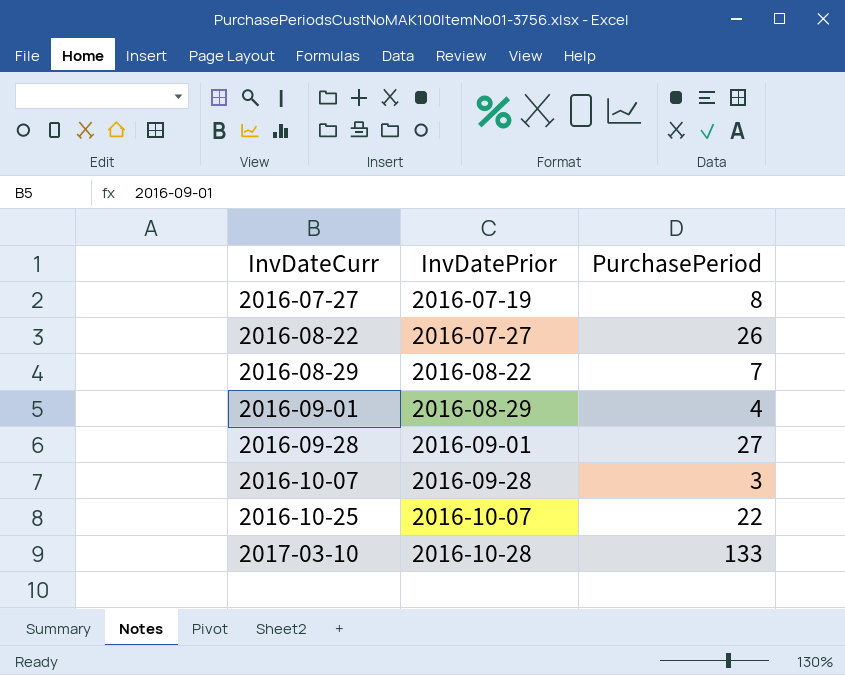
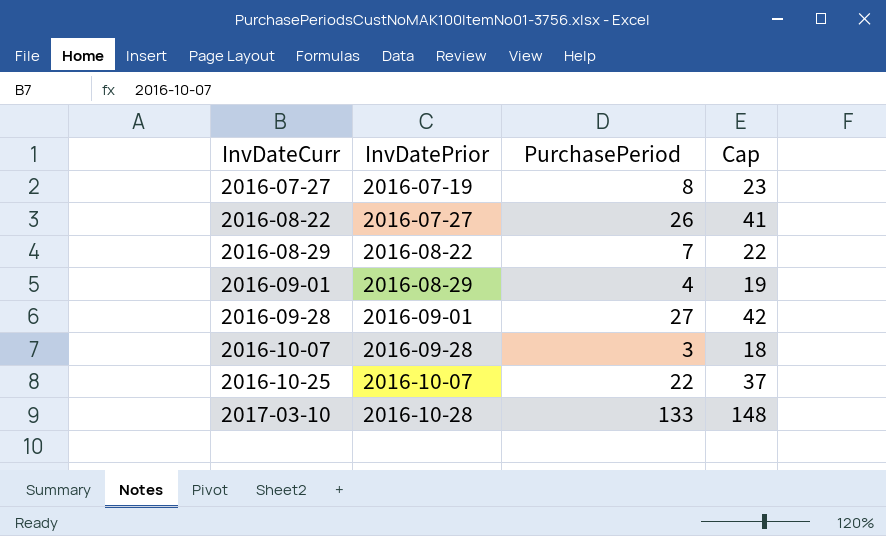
column Cap | formula: none -> [PurchasePeriod] + 15

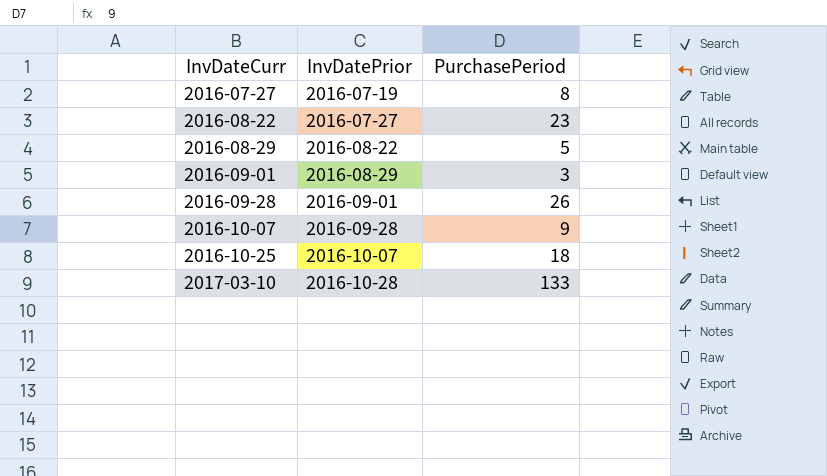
column Cap | formula: [PurchasePeriod] + 15 -> none
2016-08-22 | PurchasePeriod: 26 -> 23
2016-08-29 | PurchasePeriod: 7 -> 5
2016-09-01 | PurchasePeriod: 4 -> 3
2016-09-28 | PurchasePeriod: 27 -> 26
2016-10-07 | PurchasePeriod: 3 -> 9
2016-10-25 | PurchasePeriod: 22 -> 18

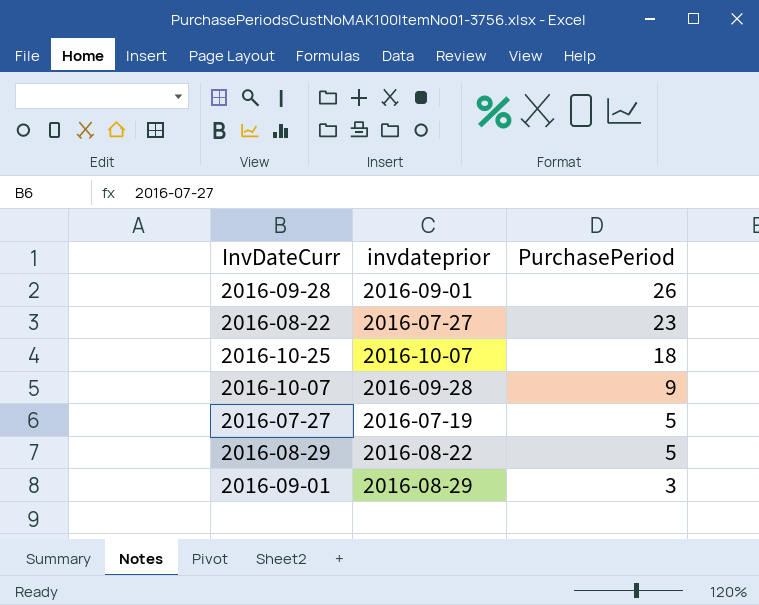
row order: InvDateCurr ascending -> PurchasePeriod descending
column name: InvDatePrior -> invdateprior
row 2017-03-10: 2016-10-28 | 133 -> none
2016-07-27 | PurchasePeriod: 8 -> 5

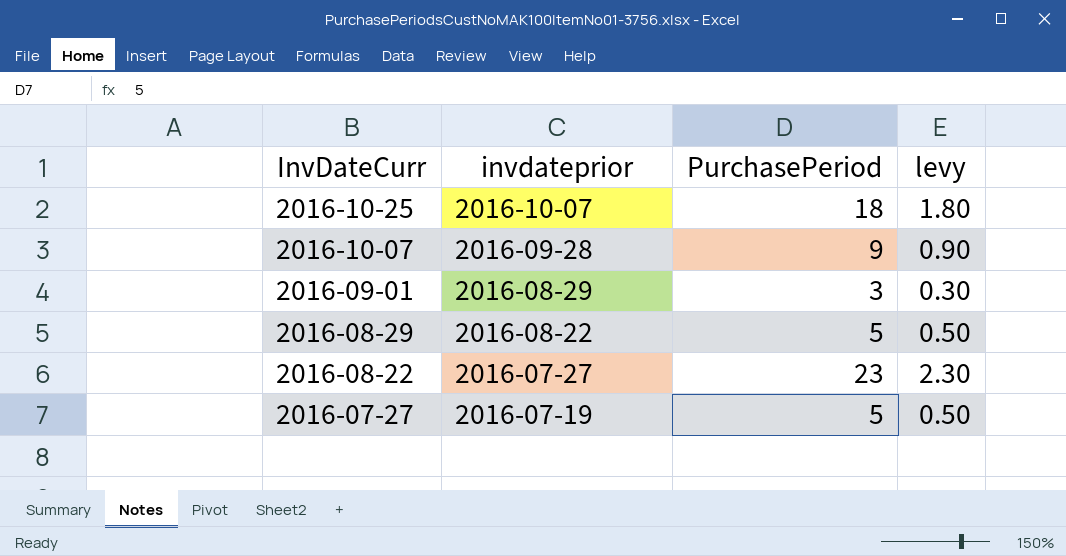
row order: PurchasePeriod descending -> InvDateCurr descending
column levy | formula: none -> [PurchasePeriod] * 0.1
row 2016-09-28: 2016-09-01 | 26 -> none

